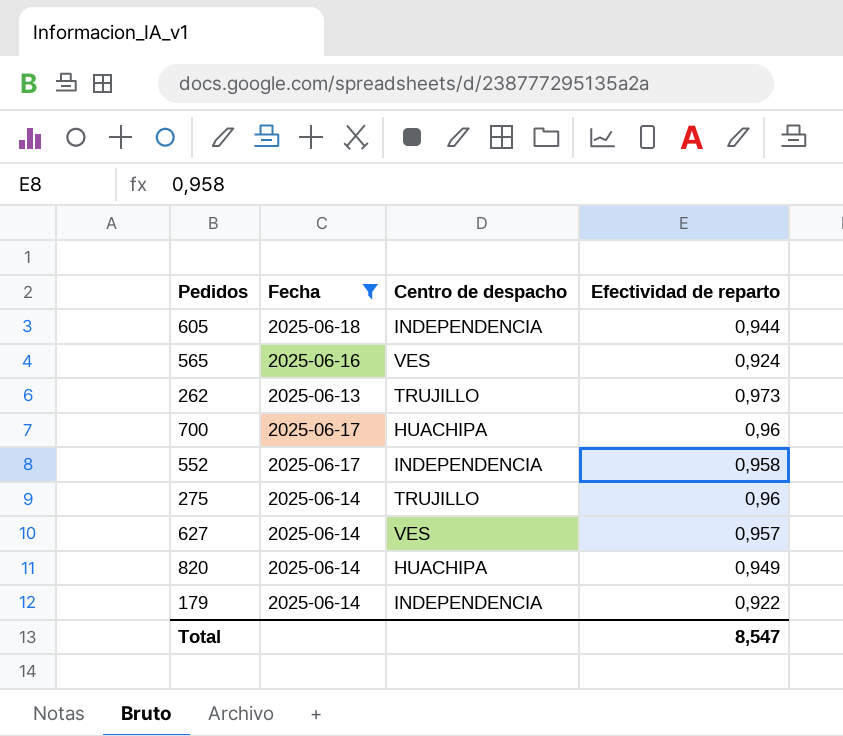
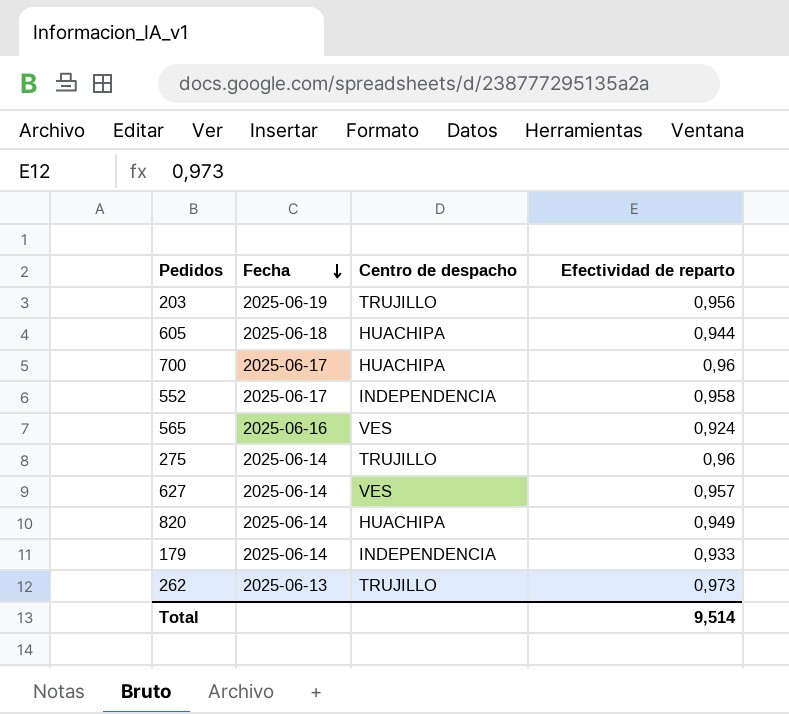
filter: Fecha != 2025-06-19 -> none
row order: none -> Fecha descending
605 | Centro de despacho: INDEPENDENCIA -> HUACHIPA
179 | Efectividad de reparto: 0,922 -> 0,933
Total | Efectividad de reparto: 8,547 -> 9,514

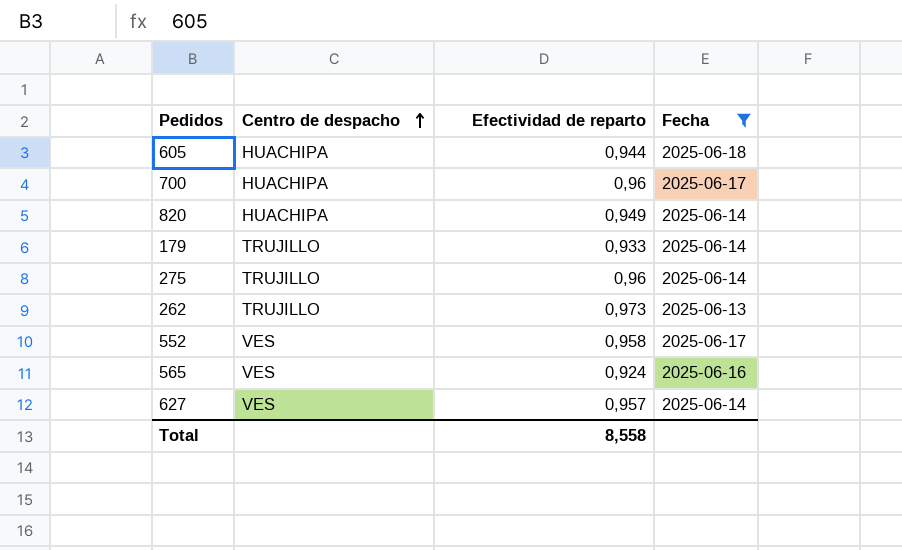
filter: none -> Fecha != 2025-06-19
row order: Fecha descending -> Centro de despacho ascending
column Fecha | position: 2 -> 4
179 | Centro de despacho: INDEPENDENCIA -> TRUJILLO
552 | Centro de despacho: INDEPENDENCIA -> VES
Total | Efectividad de reparto: 9,514 -> 8,558

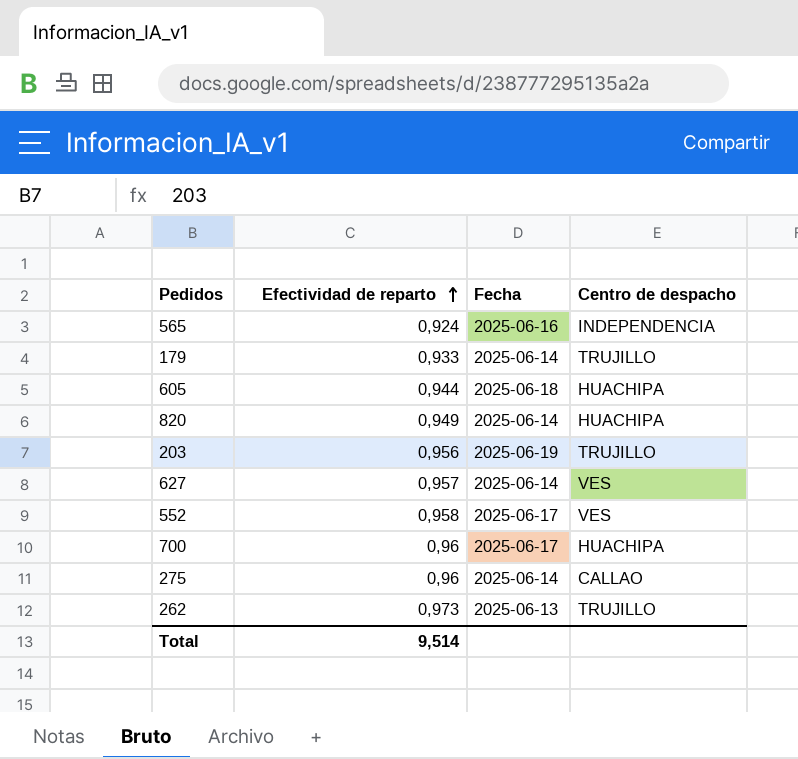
filter: Fecha != 2025-06-19 -> none
row order: Centro de despacho ascending -> Efectividad de reparto ascending
column Centro de despacho | position: 2 -> 4
565 | Centro de despacho: VES -> INDEPENDENCIA
275 | Centro de despacho: TRUJILLO -> CALLAO
Total | Efectividad de reparto: 8,558 -> 9,514

